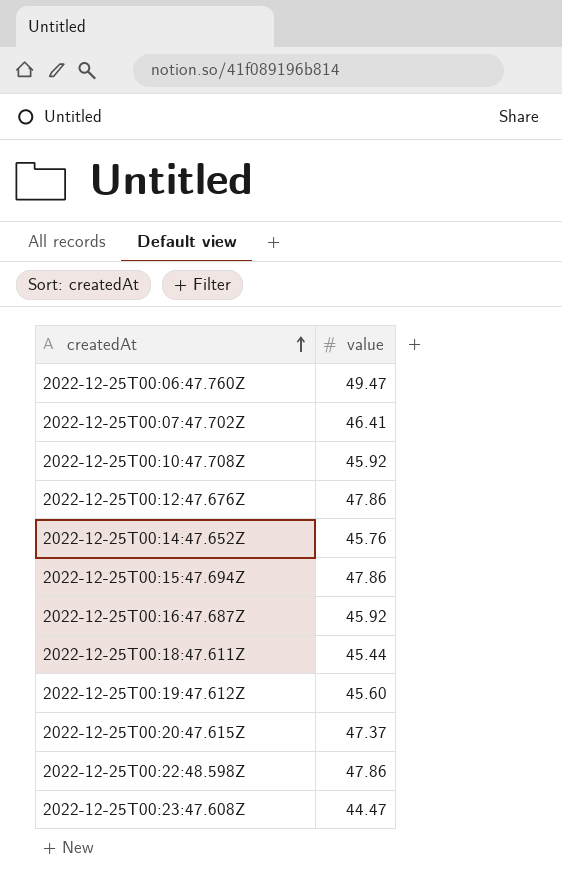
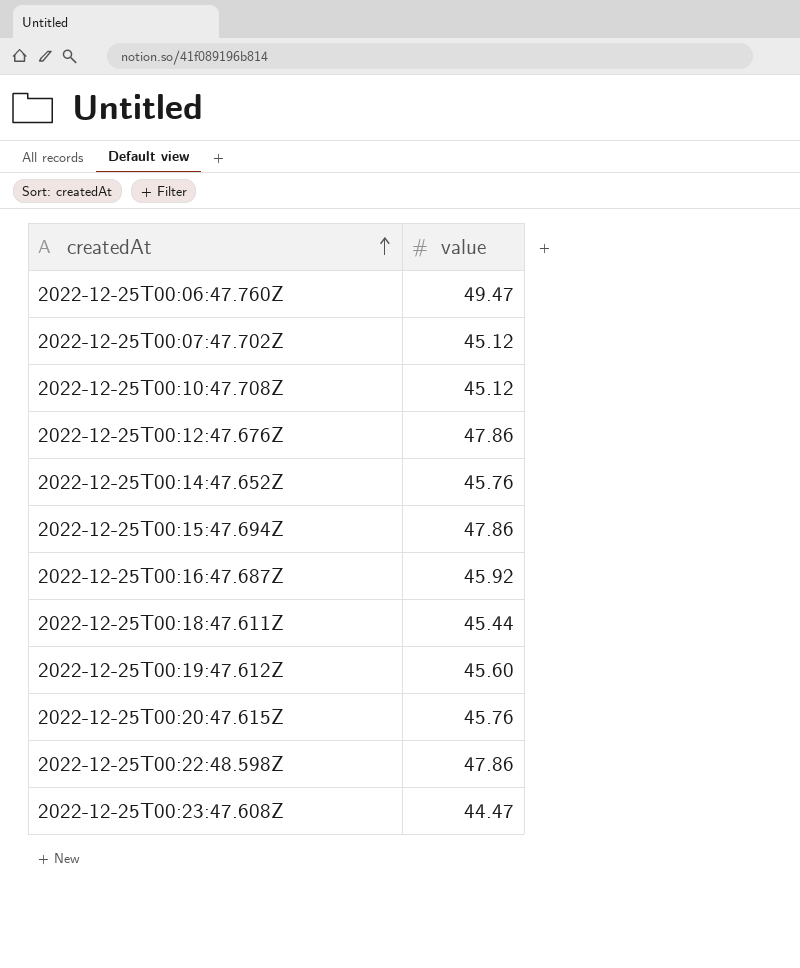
2022-12-25T00:07:47.702Z | value: 46.41 -> 45.12
2022-12-25T00:10:47.708Z | value: 45.92 -> 45.12
2022-12-25T00:20:47.615Z | value: 47.37 -> 45.76

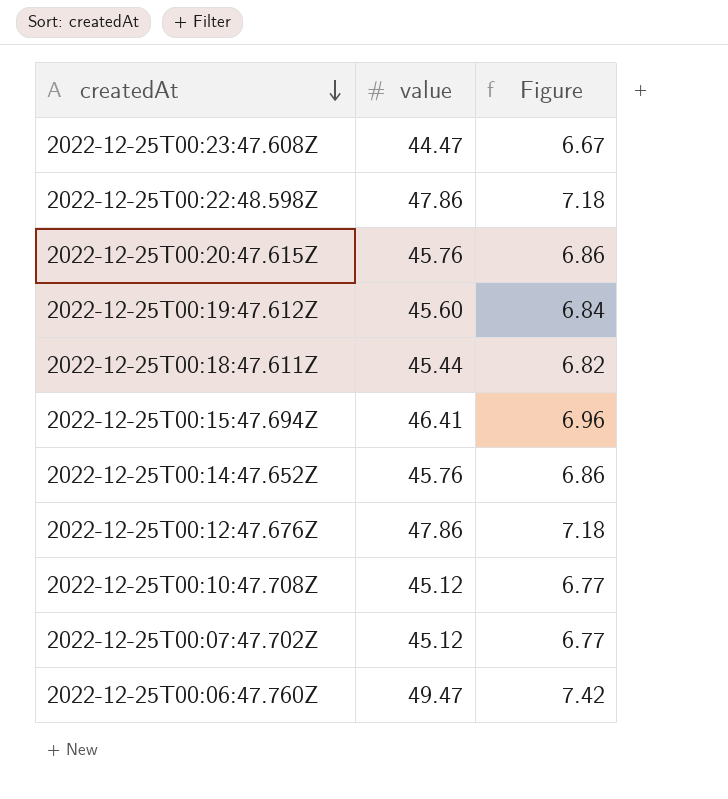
row order: createdAt ascending -> createdAt descending
column Figure | formula: none -> [value] * 0.15
row 2022-12-25T00:16:47.687Z: 45.92 -> none
2022-12-25T00:15:47.694Z | value: 47.86 -> 46.41

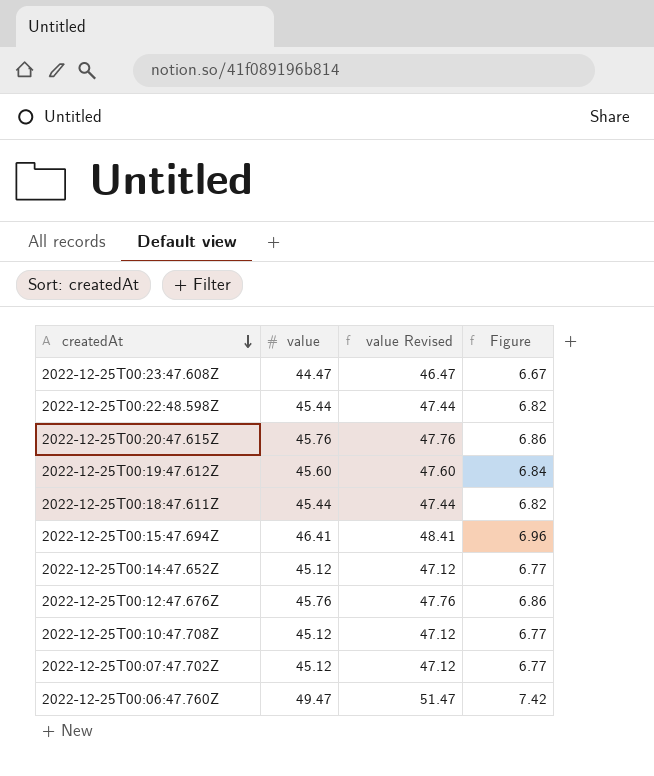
column value Revised | formula: none -> [value] + 2
2022-12-25T00:22:48.598Z | value: 47.86 -> 45.44
2022-12-25T00:22:48.598Z | Figure: 7.18 -> 6.82
2022-12-25T00:14:47.652Z | value: 45.76 -> 45.12
2022-12-25T00:14:47.652Z | Figure: 6.86 -> 6.77
2022-12-25T00:12:47.676Z | value: 47.86 -> 45.76
2022-12-25T00:12:47.676Z | Figure: 7.18 -> 6.86

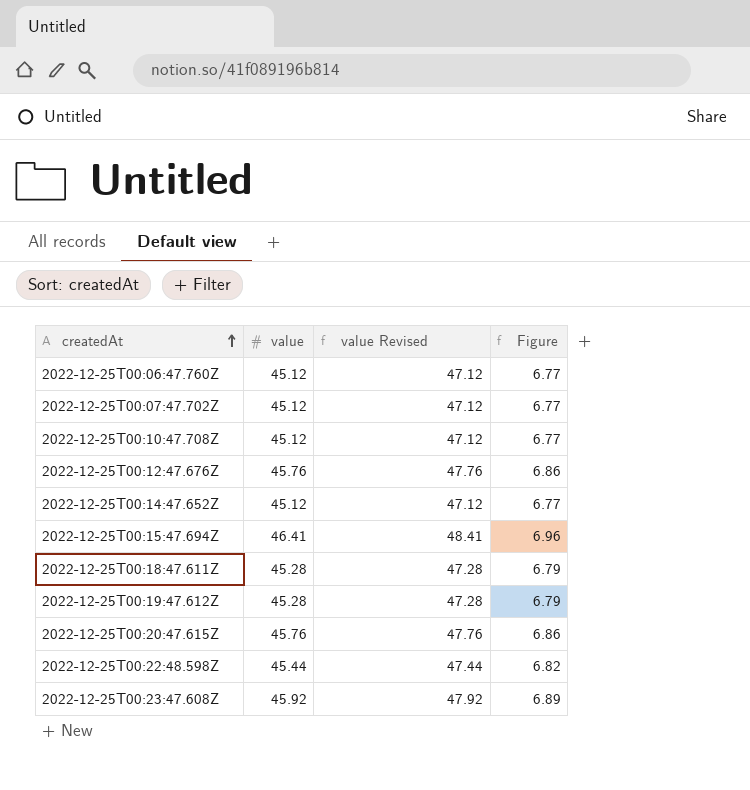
row order: createdAt descending -> createdAt ascending
2022-12-25T00:06:47.760Z | value: 49.47 -> 45.12
2022-12-25T00:06:47.760Z | value Revised: 51.47 -> 47.12
2022-12-25T00:06:47.760Z | Figure: 7.42 -> 6.77
2022-12-25T00:18:47.611Z | value: 45.44 -> 45.28
2022-12-25T00:18:47.611Z | value Revised: 47.44 -> 47.28
2022-12-25T00:18:47.611Z | Figure: 6.82 -> 6.79
2022-12-25T00:19:47.612Z | value: 45.60 -> 45.28
2022-12-25T00:19:47.612Z | value Revised: 47.60 -> 47.28
2022-12-25T00:19:47.612Z | Figure: 6.84 -> 6.79
2022-12-25T00:23:47.608Z | value: 44.47 -> 45.92
2022-12-25T00:23:47.608Z | value Revised: 46.47 -> 47.92
2022-12-25T00:23:47.608Z | Figure: 6.67 -> 6.89

